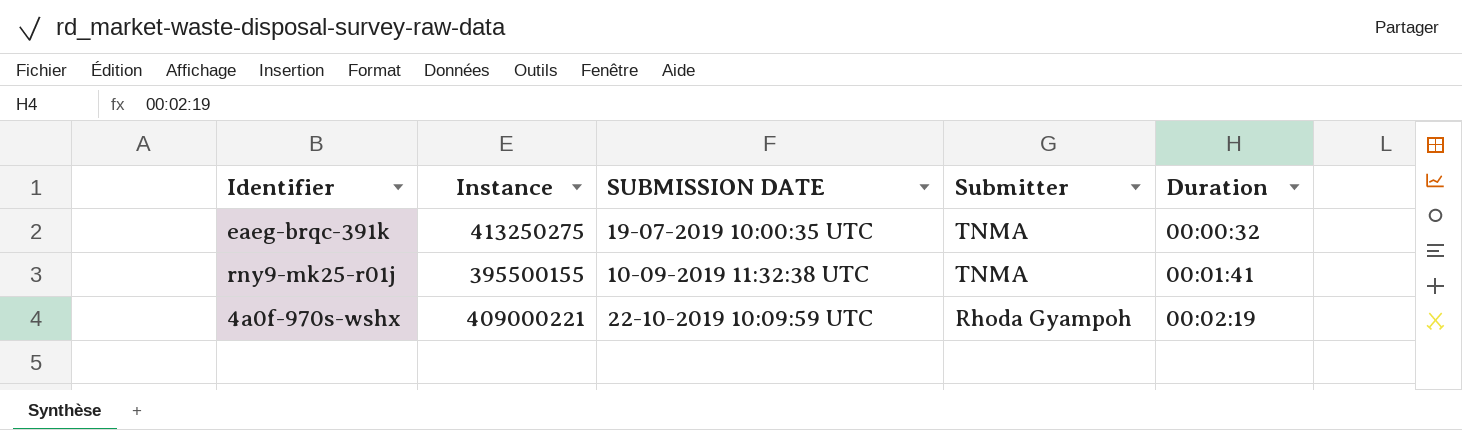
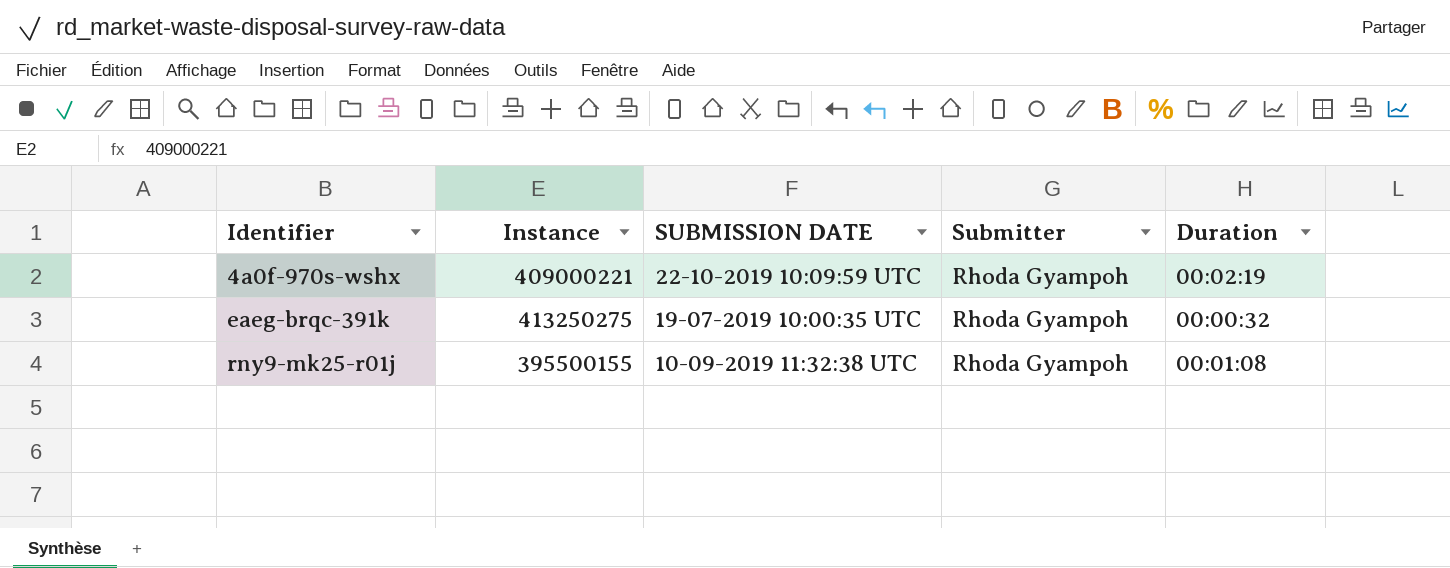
row order: SUBMISSION DATE ascending -> Identifier ascending
eaeg-brqc-391k | Submitter: TNMA -> Rhoda Gyampoh
rny9-mk25-r01j | Submitter: TNMA -> Rhoda Gyampoh
rny9-mk25-r01j | Duration: 00:01:41 -> 00:01:08

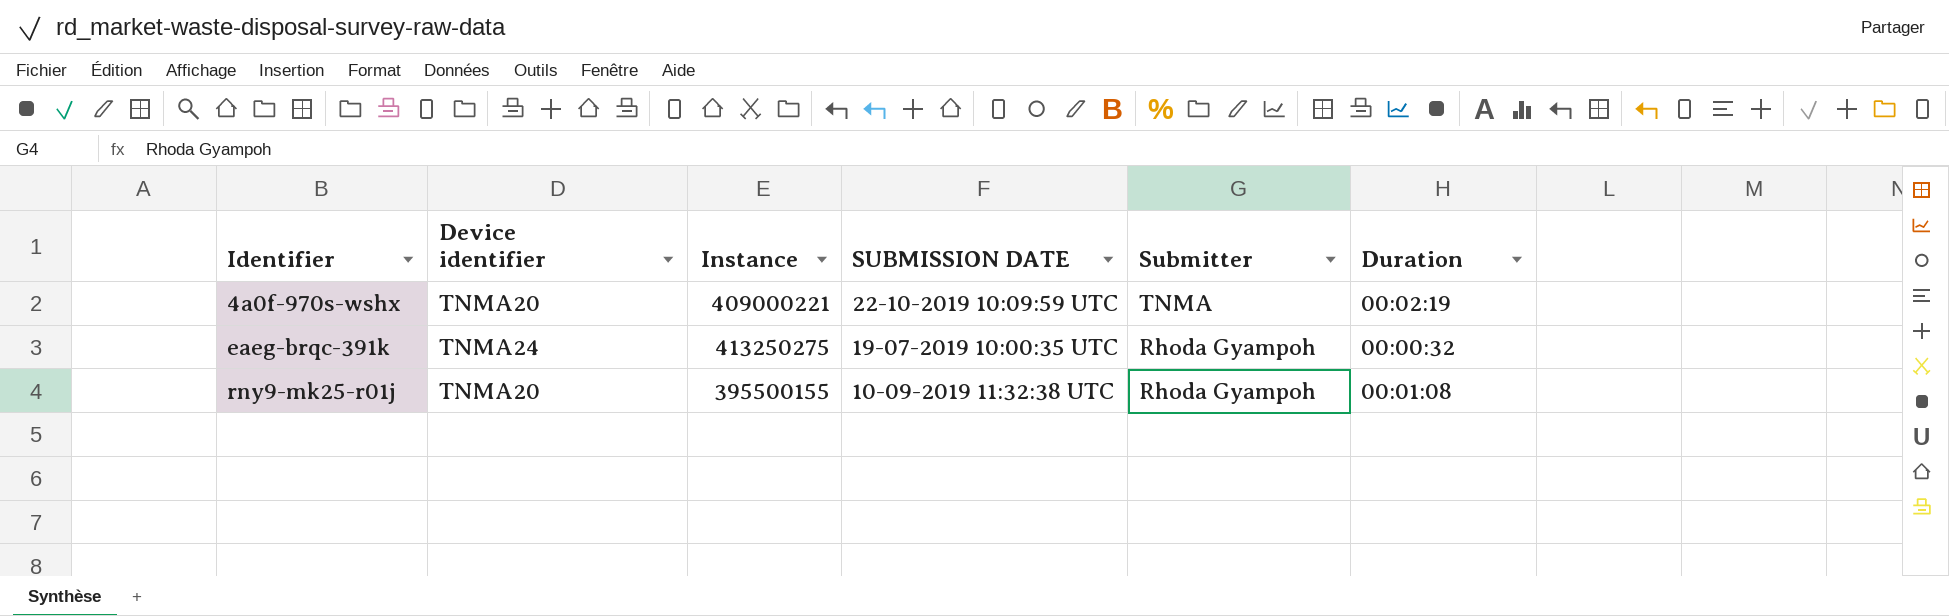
column Device identifier | position: none -> 2
4a0f-970s-wshx | Submitter: Rhoda Gyampoh -> TNMA

